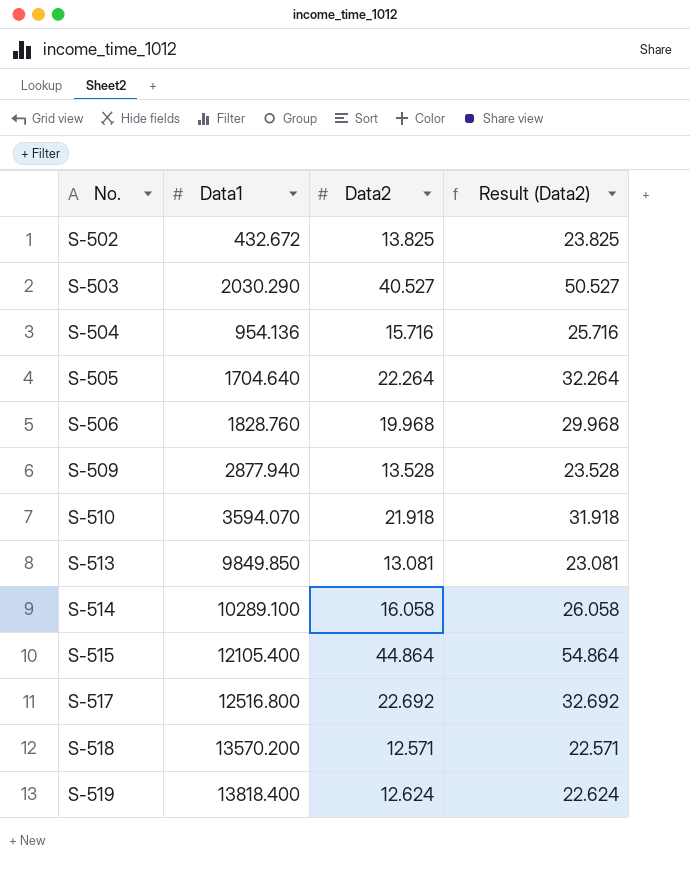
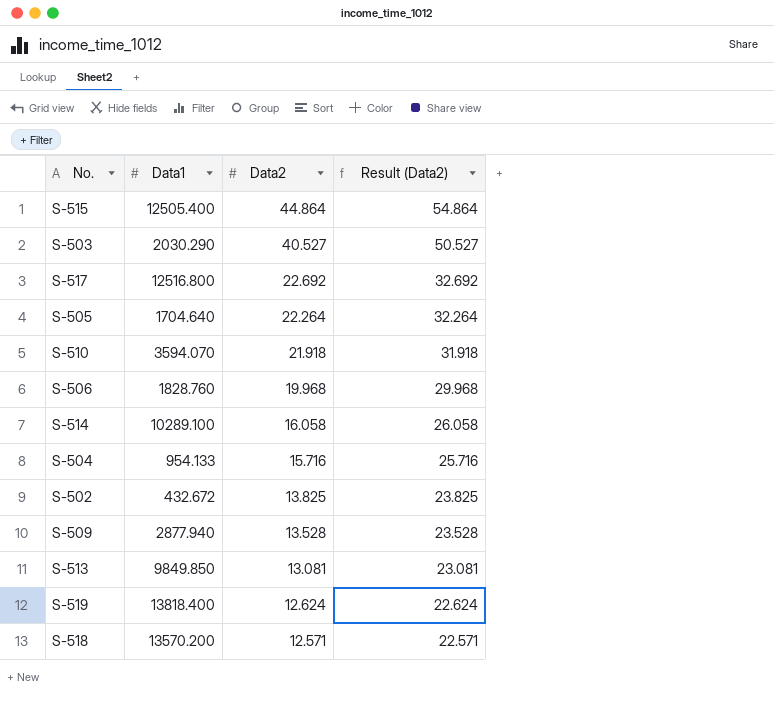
row order: No. ascending -> Data2 descending
S-515 | Data1: 12105.400 -> 12505.400
S-504 | Data1: 954.136 -> 954.133

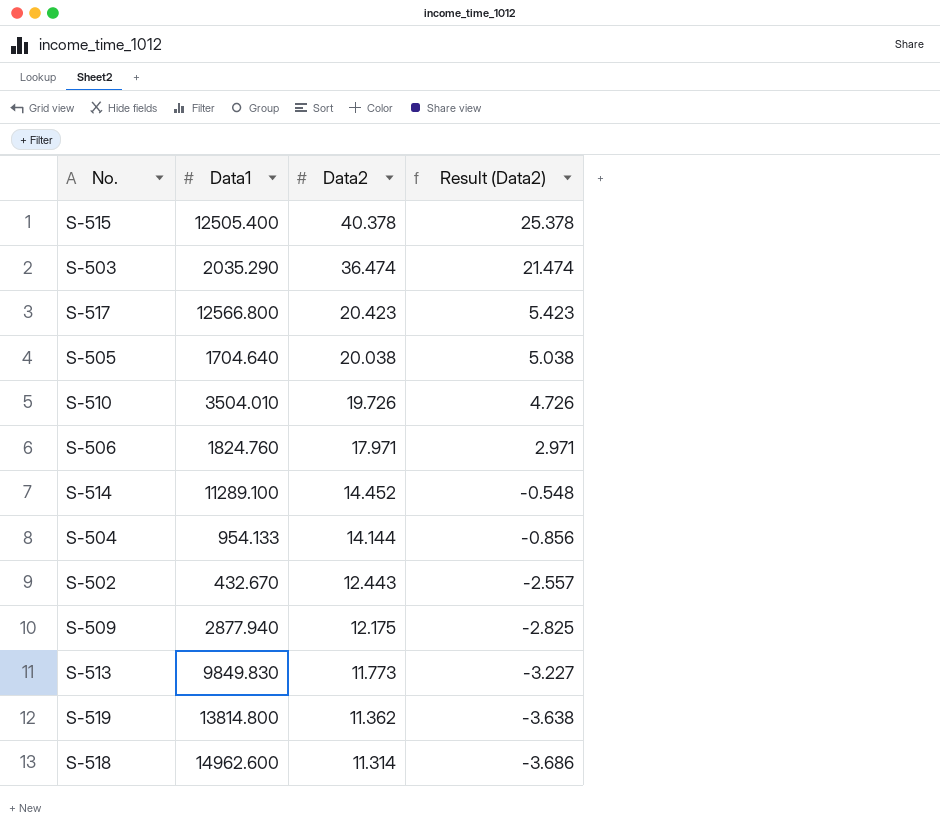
column Result (Data2) | formula: [Data2] + 10 -> [Data2] - 15
S-515 | Data2: 44.864 -> 40.378
S-503 | Data1: 2030.290 -> 2035.290
S-503 | Data2: 40.527 -> 36.474
S-517 | Data1: 12516.800 -> 12566.800
S-517 | Data2: 22.692 -> 20.423
S-505 | Data2: 22.264 -> 20.038
S-510 | Data1: 3594.070 -> 3504.010
S-510 | Data2: 21.918 -> 19.726
S-506 | Data1: 1828.760 -> 1824.760
S-506 | Data2: 19.968 -> 17.971
S-514 | Data1: 10289.100 -> 11289.100
S-514 | Data2: 16.058 -> 14.452
S-504 | Data2: 15.716 -> 14.144
S-502 | Data1: 432.672 -> 432.670
S-502 | Data2: 13.825 -> 12.443
S-509 | Data2: 13.528 -> 12.175
S-513 | Data1: 9849.850 -> 9849.830
S-513 | Data2: 13.081 -> 11.773
S-519 | Data1: 13818.400 -> 13814.800
S-519 | Data2: 12.624 -> 11.362
S-518 | Data1: 13570.200 -> 14962.600
S-518 | Data2: 12.571 -> 11.314

